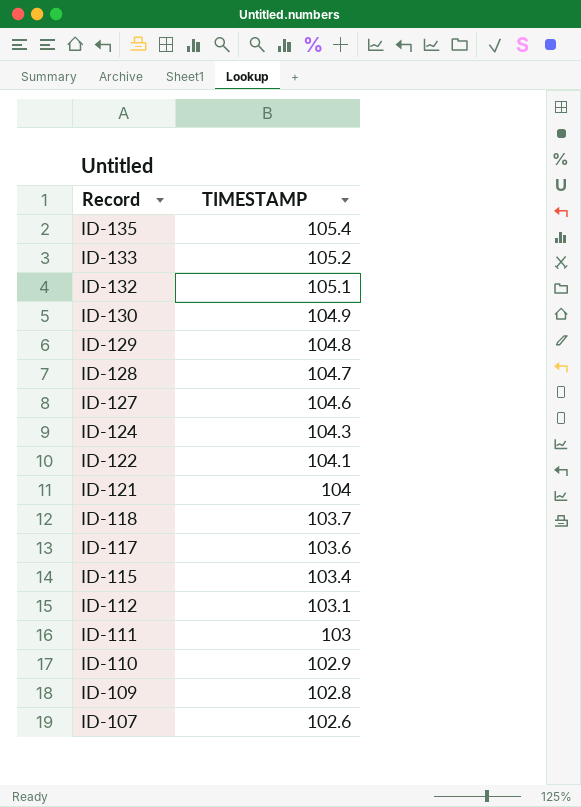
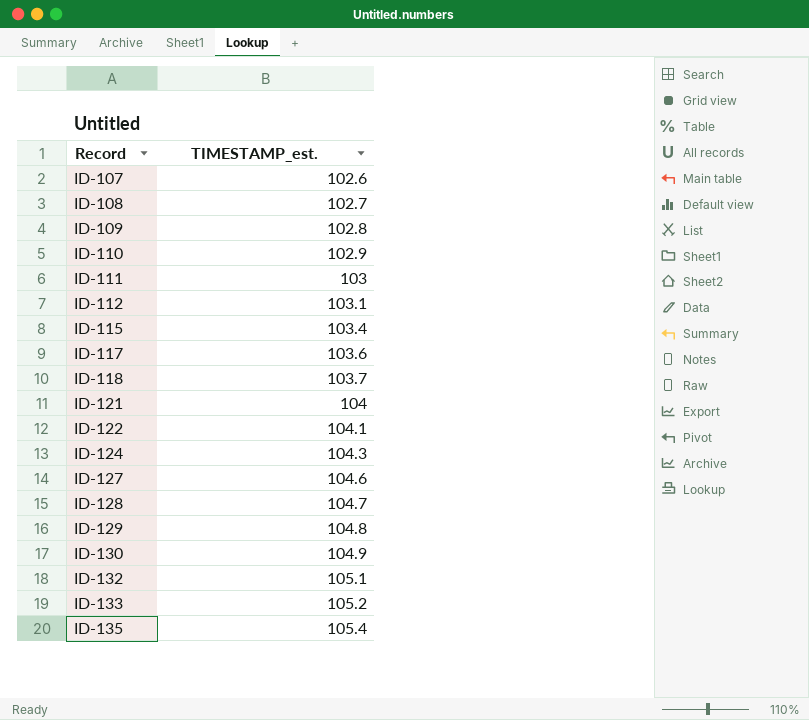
row order: Record descending -> Record ascending
column name: TIMESTAMP -> TIMESTAMP_est.
row ID-108: none -> 102.7

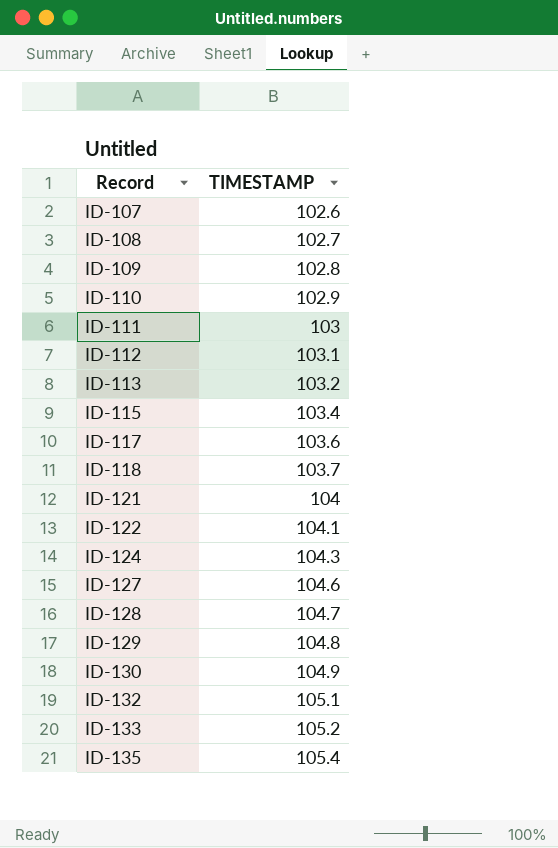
column name: TIMESTAMP_est. -> TIMESTAMP
row ID-113: none -> 103.2

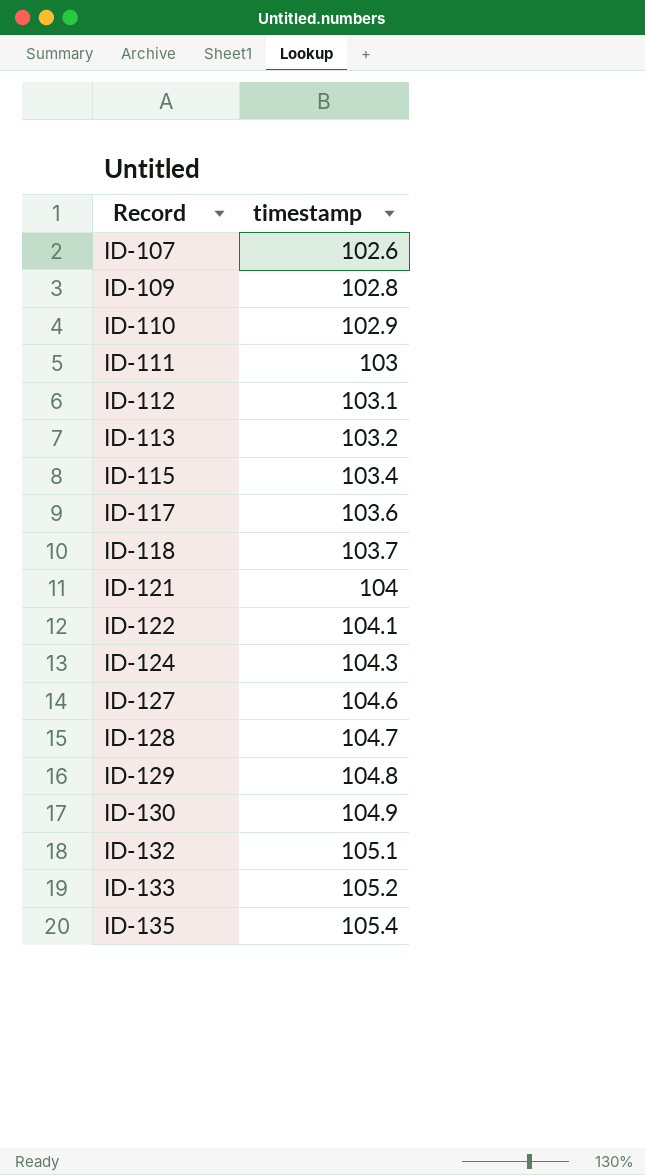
column name: TIMESTAMP -> timestamp
row ID-108: 102.7 -> none

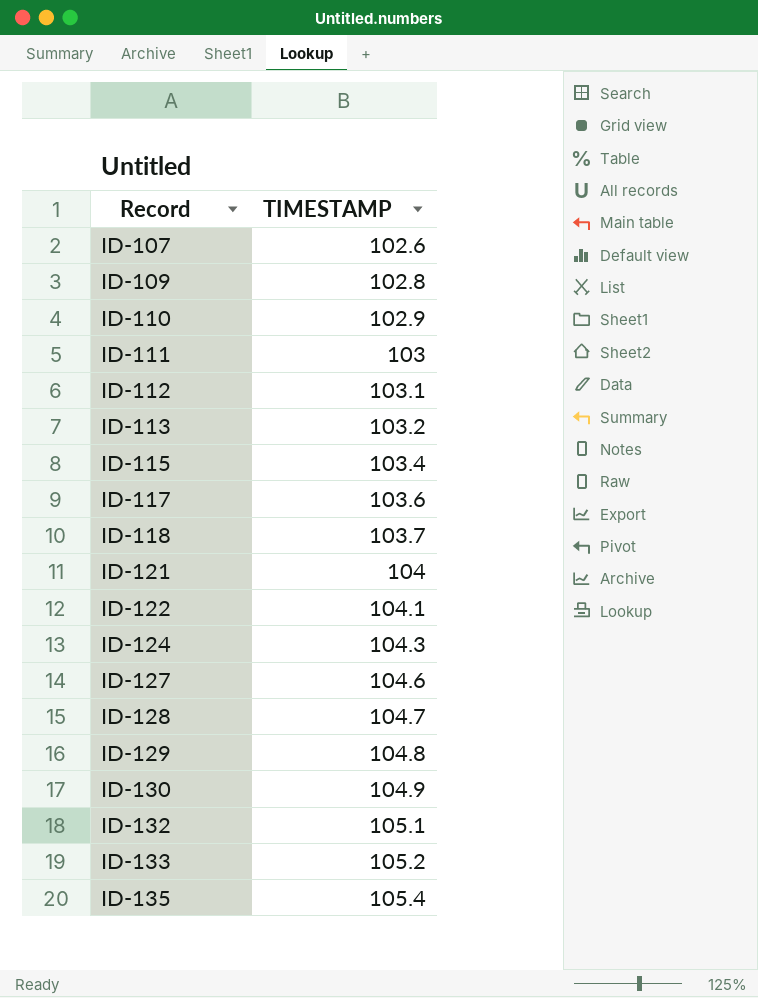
column name: timestamp -> TIMESTAMP

